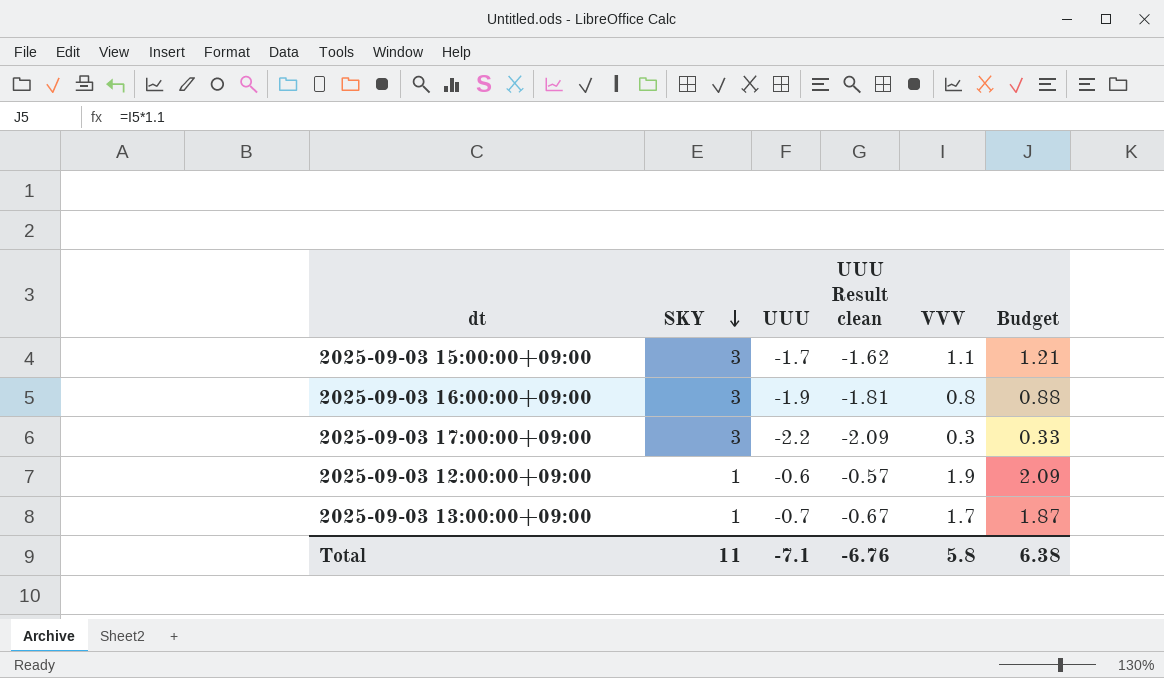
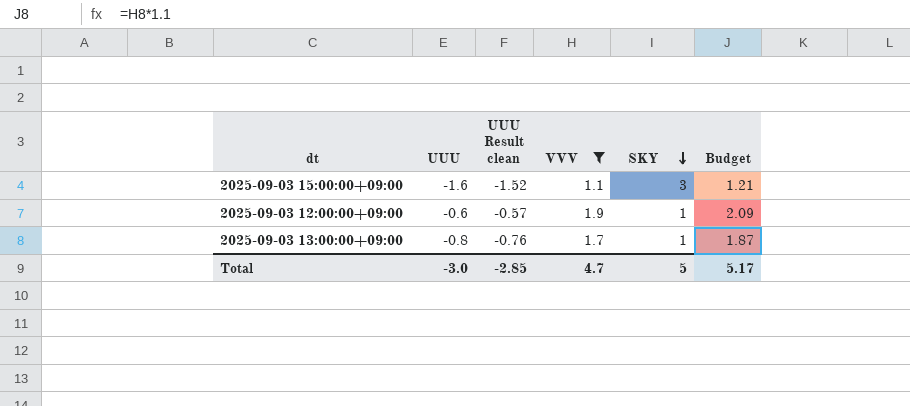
filter: none -> VVV >= 1.1
column SKY | position: 2 -> 5
2025-09-03 15:00:00+09:00 | UUU: -1.7 -> -1.6
2025-09-03 15:00:00+09:00 | UUU Result clean: -1.62 -> -1.52
2025-09-03 13:00:00+09:00 | UUU: -0.7 -> -0.8
2025-09-03 13:00:00+09:00 | UUU Result clean: -0.67 -> -0.76
Total | UUU: -7.1 -> -3.0
Total | UUU Result clean: -6.76 -> -2.85
Total | VVV: 5.8 -> 4.7
Total | SKY: 11 -> 5
Total | Budget: 6.38 -> 5.17

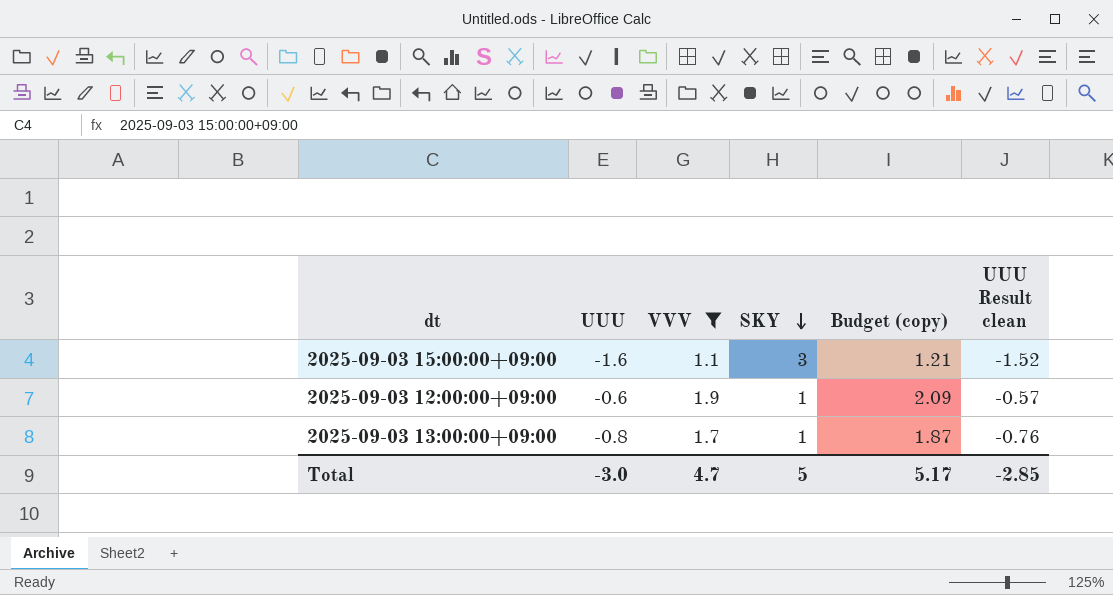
column name: Budget -> Budget (copy)
column UUU Result clean | position: 3 -> 6

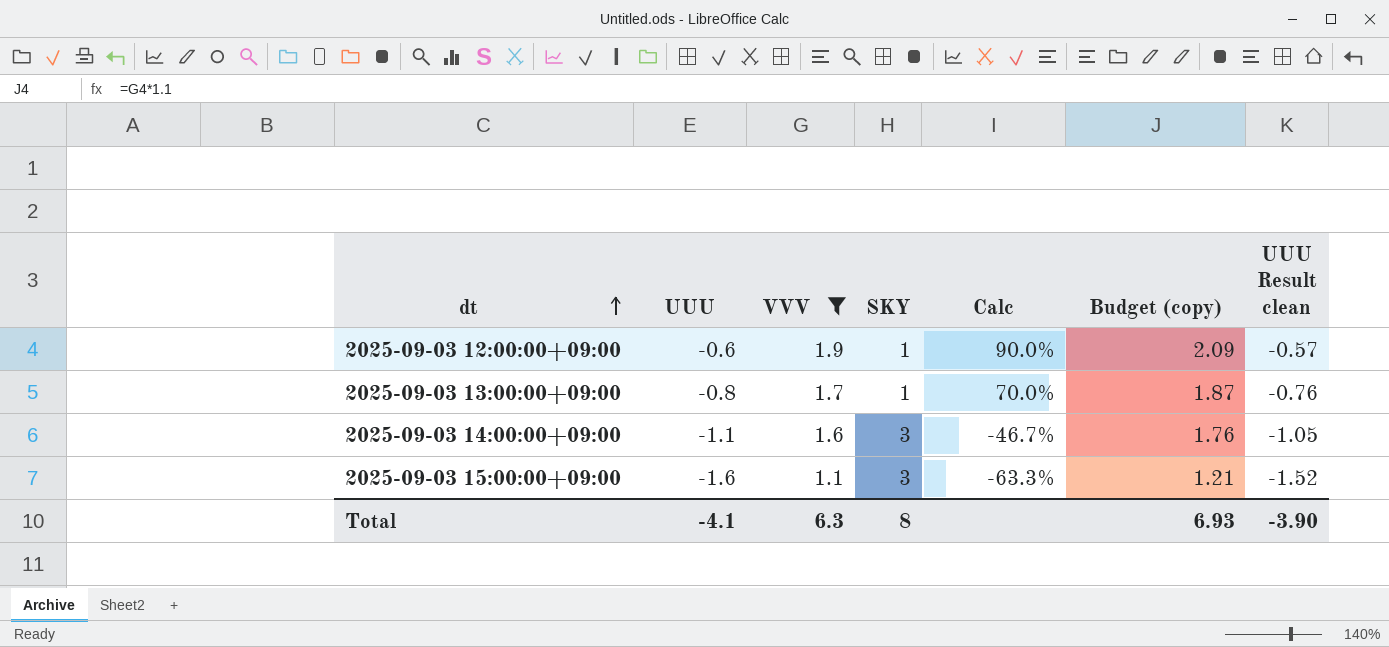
row order: SKY descending -> dt ascending
column Calc | formula: none -> ([VVV] - [SKY]) / [SKY]
row 2025-09-03 14:00:00+09:00: none -> -1.1 | 1.6 | 3 | -46.7% | 1.76 | -1.05
Total | UUU: -3.0 -> -4.1
Total | VVV: 4.7 -> 6.3
Total | SKY: 5 -> 8
Total | Budget (copy): 5.17 -> 6.93
Total | UUU Result clean: -2.85 -> -3.90

